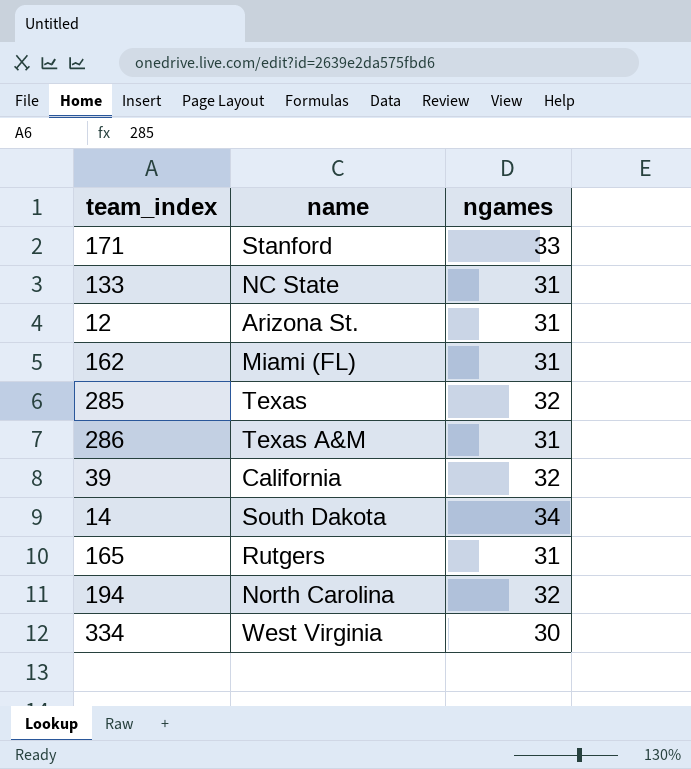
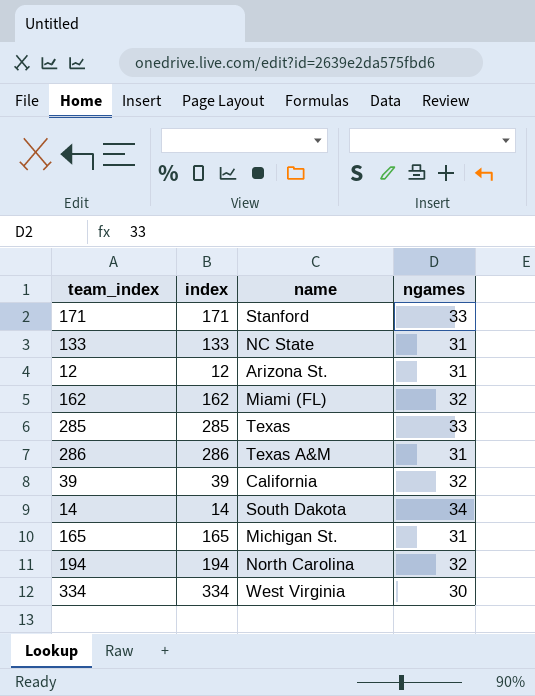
column index | position: none -> 2
162 | ngames: 31 -> 32
285 | ngames: 32 -> 33
165 | name: Rutgers -> Michigan St.

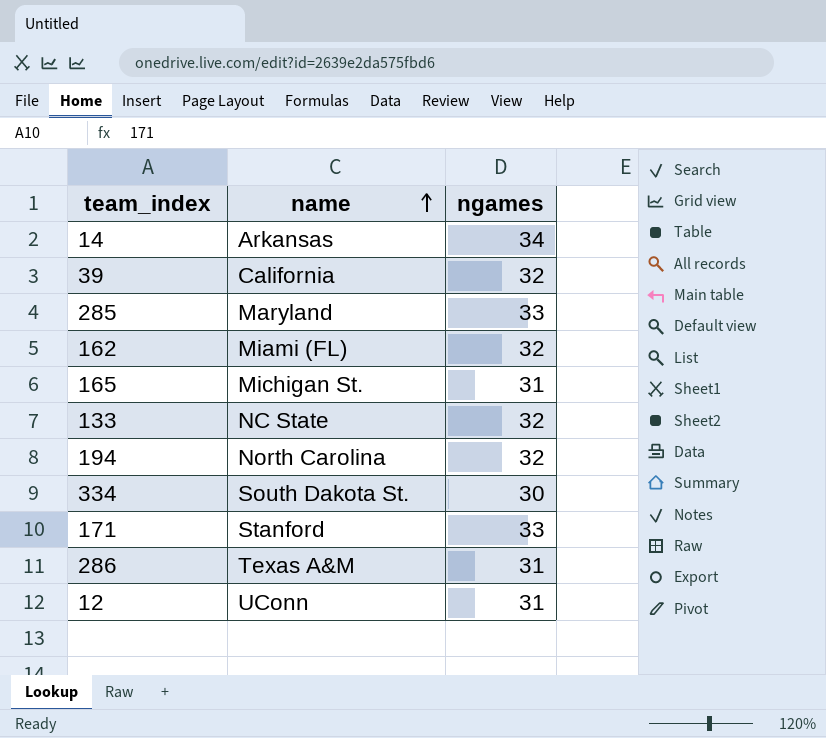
row order: none -> name ascending
column index | position: 2 -> none
14 | name: South Dakota -> Arkansas
285 | name: Texas -> Maryland
133 | ngames: 31 -> 32
334 | name: West Virginia -> South Dakota St.
12 | name: Arizona St. -> UConn

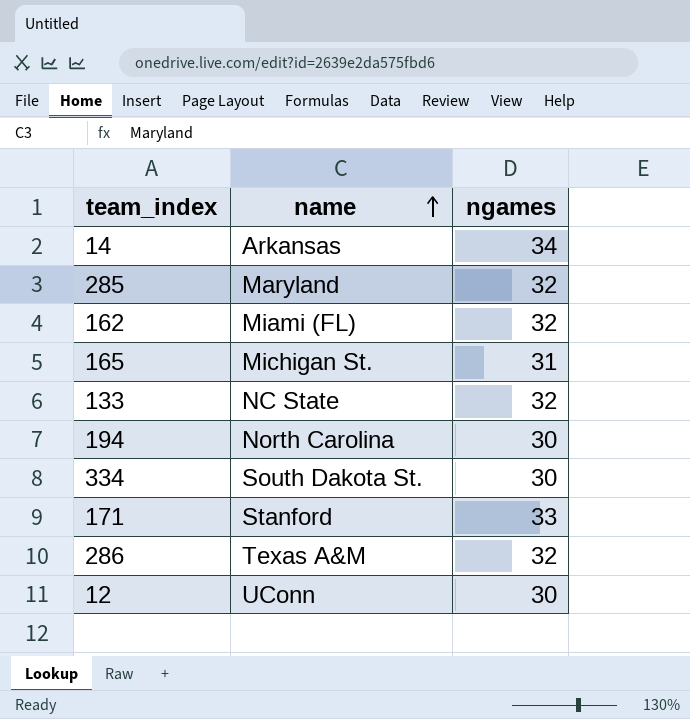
row 39: California | 32 -> none
285 | ngames: 33 -> 32
194 | ngames: 32 -> 30
286 | ngames: 31 -> 32
12 | ngames: 31 -> 30

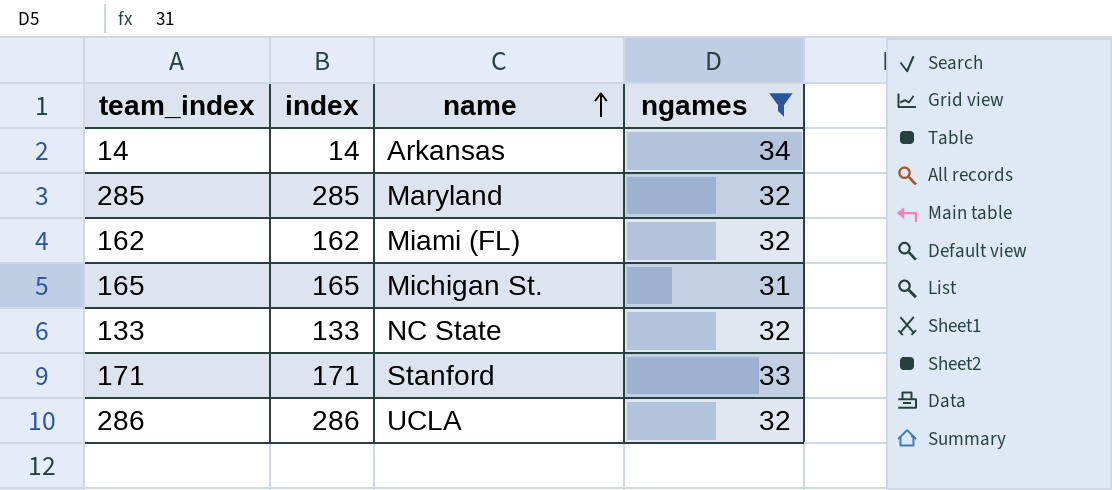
filter: none -> ngames != 30
column index | position: none -> 2
286 | name: Texas A&M -> UCLA

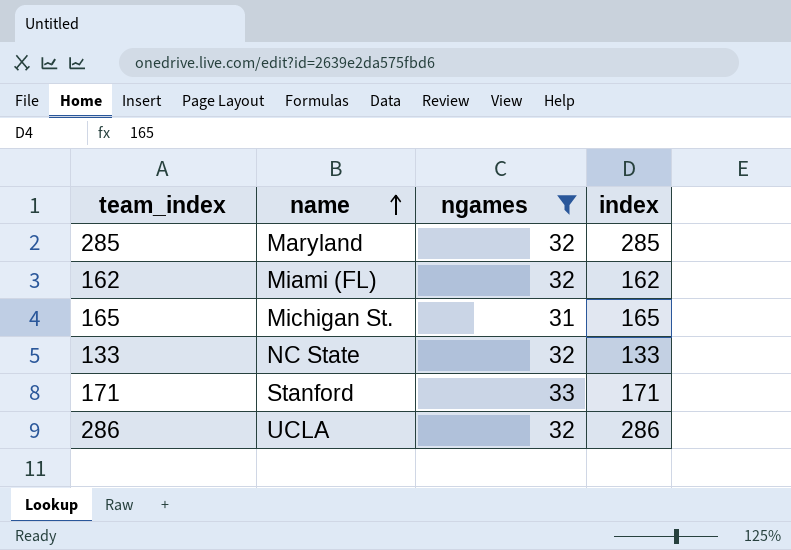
column index | position: 2 -> 4
row 14: 14 | Arkansas | 34 -> none

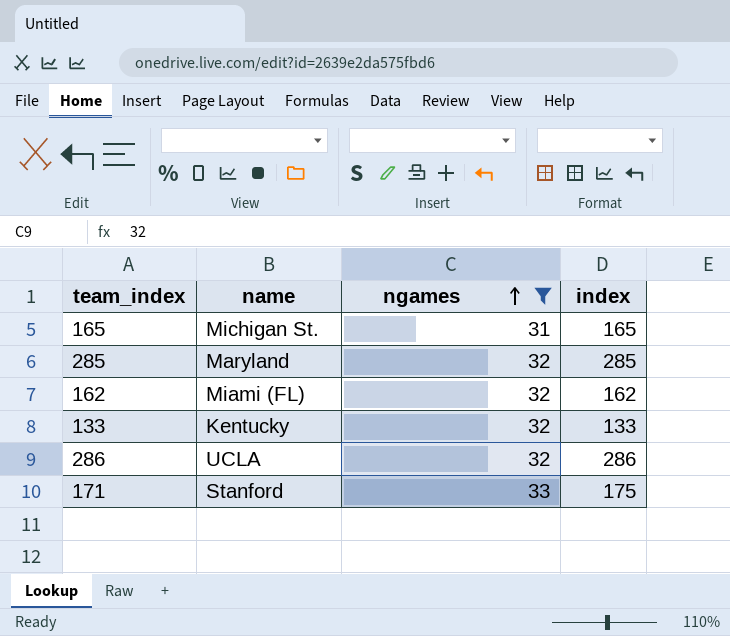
row order: name ascending -> ngames ascending
133 | name: NC State -> Kentucky
171 | index: 171 -> 175

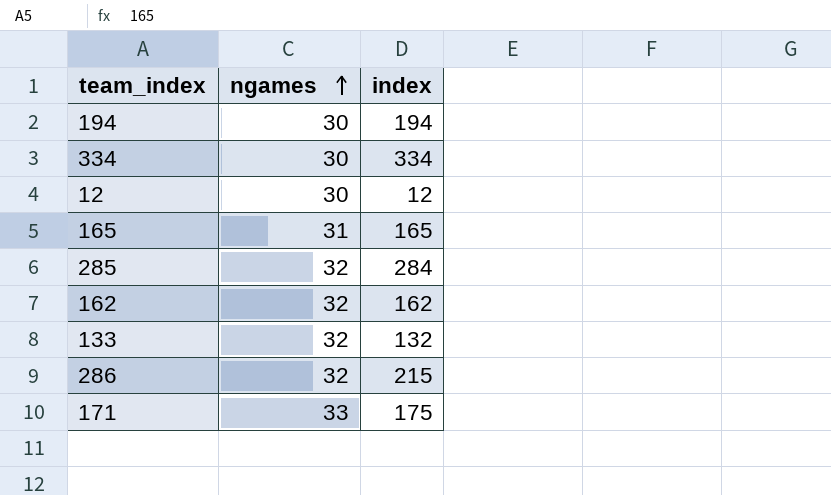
filter: ngames != 30 -> none
column name | position: 2 -> none
285 | index: 285 -> 284
133 | index: 133 -> 132
286 | index: 286 -> 215

